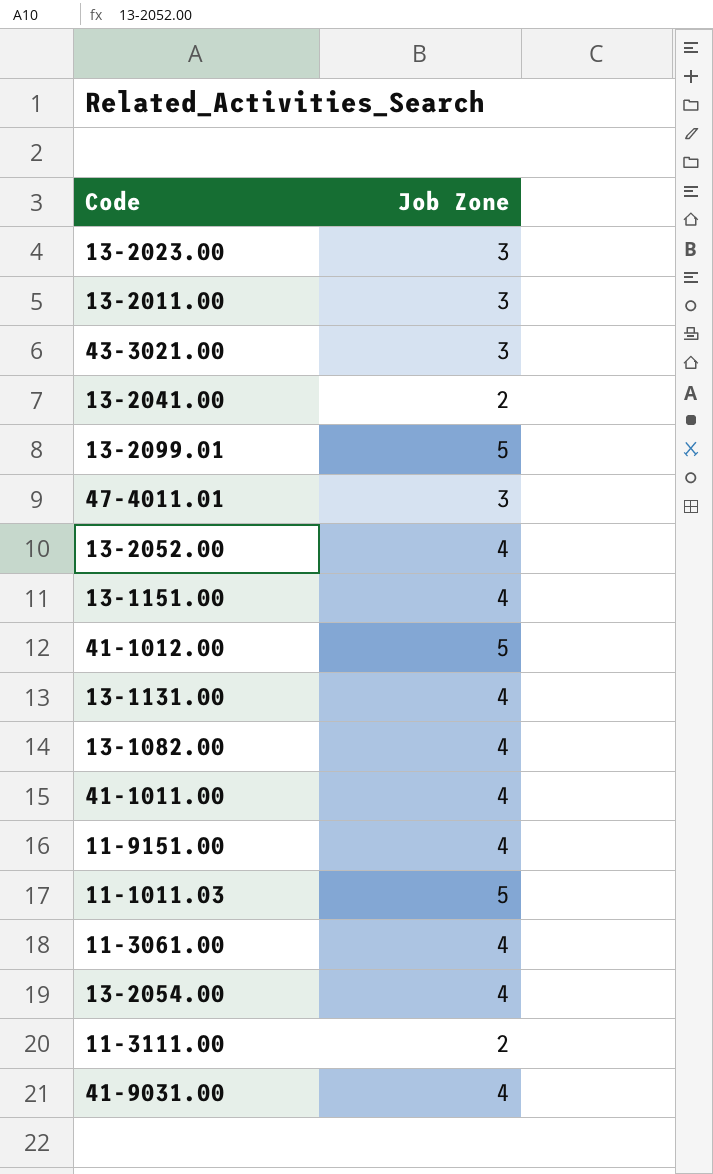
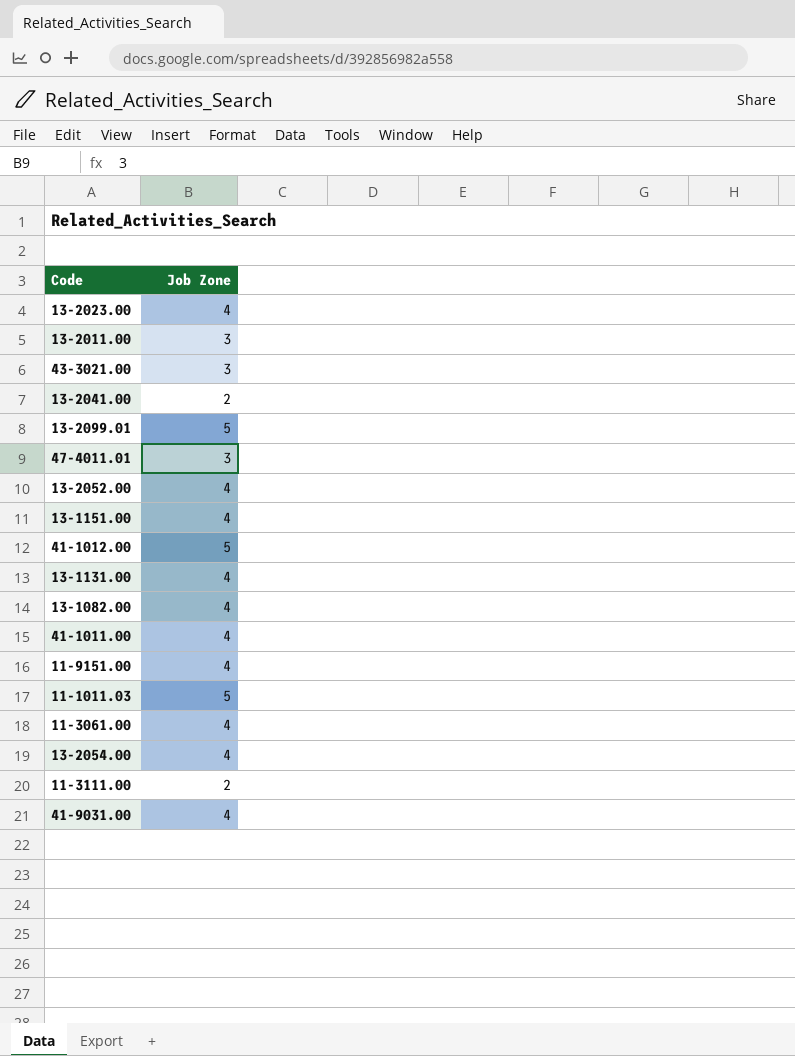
13-2023.00 | Job Zone: 3 -> 4

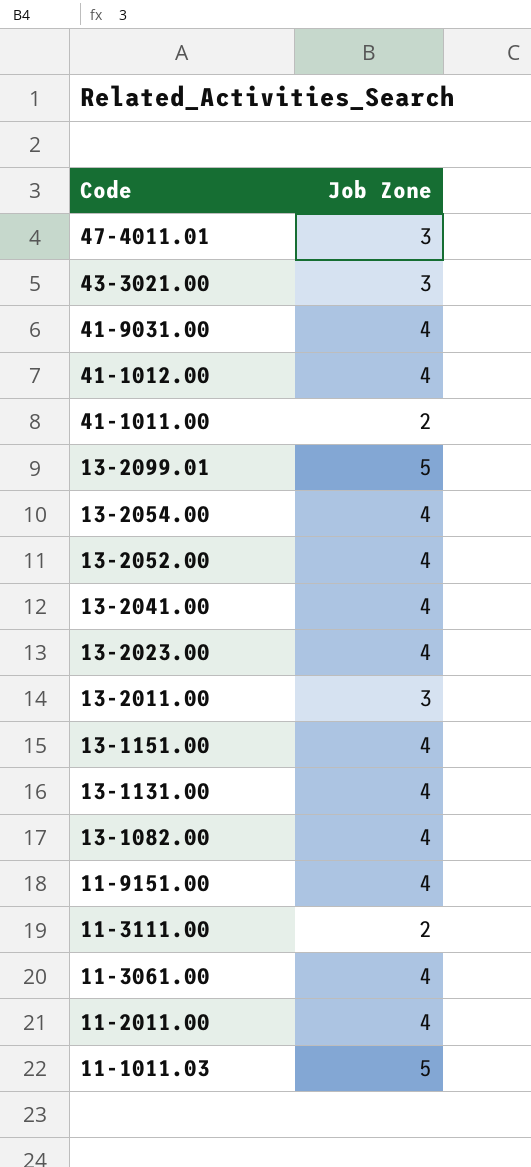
row order: none -> Code descending
41-1012.00 | Job Zone: 5 -> 4
41-1011.00 | Job Zone: 4 -> 2
13-2041.00 | Job Zone: 2 -> 4
row 11-2011.00: none -> 4

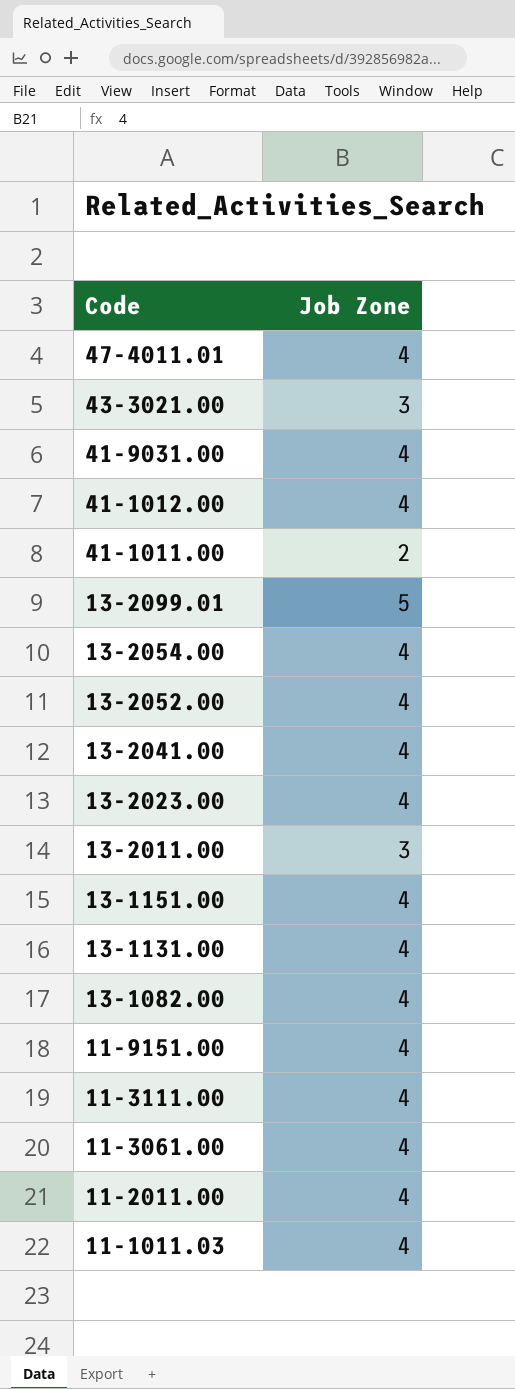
47-4011.01 | Job Zone: 3 -> 4
11-3111.00 | Job Zone: 2 -> 4
11-1011.03 | Job Zone: 5 -> 4

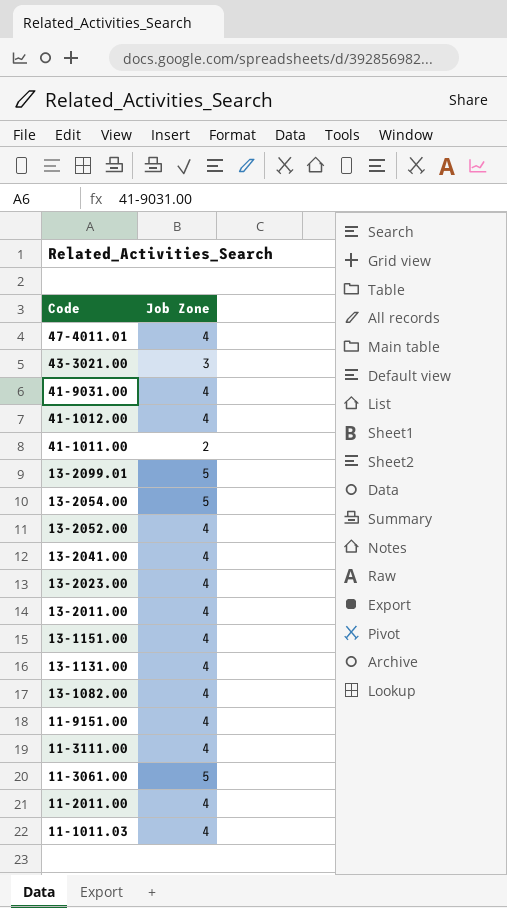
13-2054.00 | Job Zone: 4 -> 5
13-2011.00 | Job Zone: 3 -> 4
11-3061.00 | Job Zone: 4 -> 5

